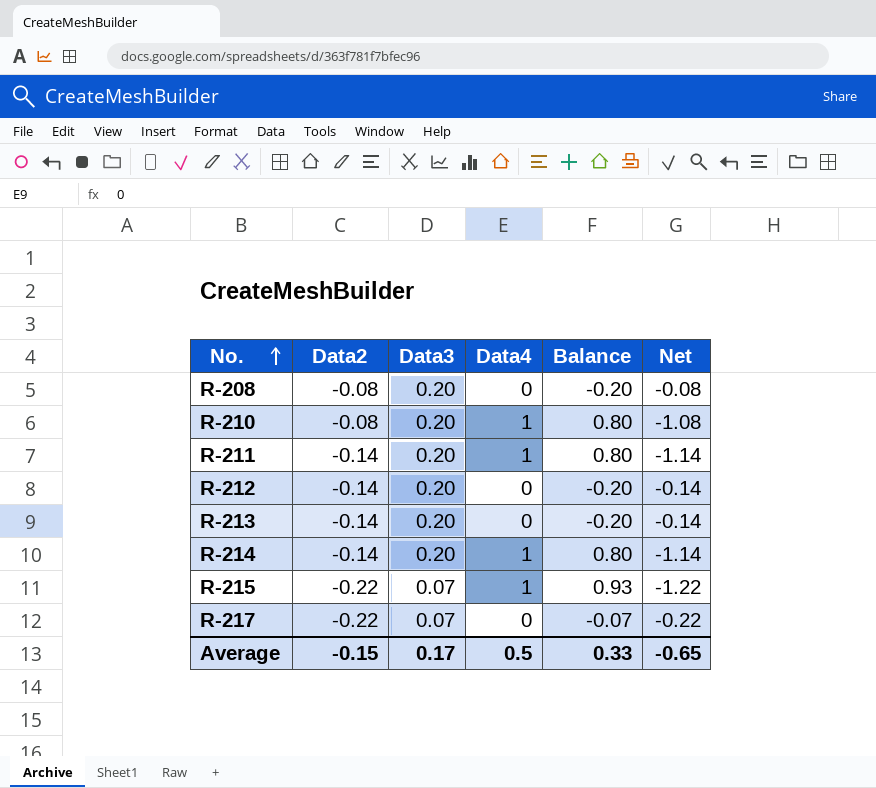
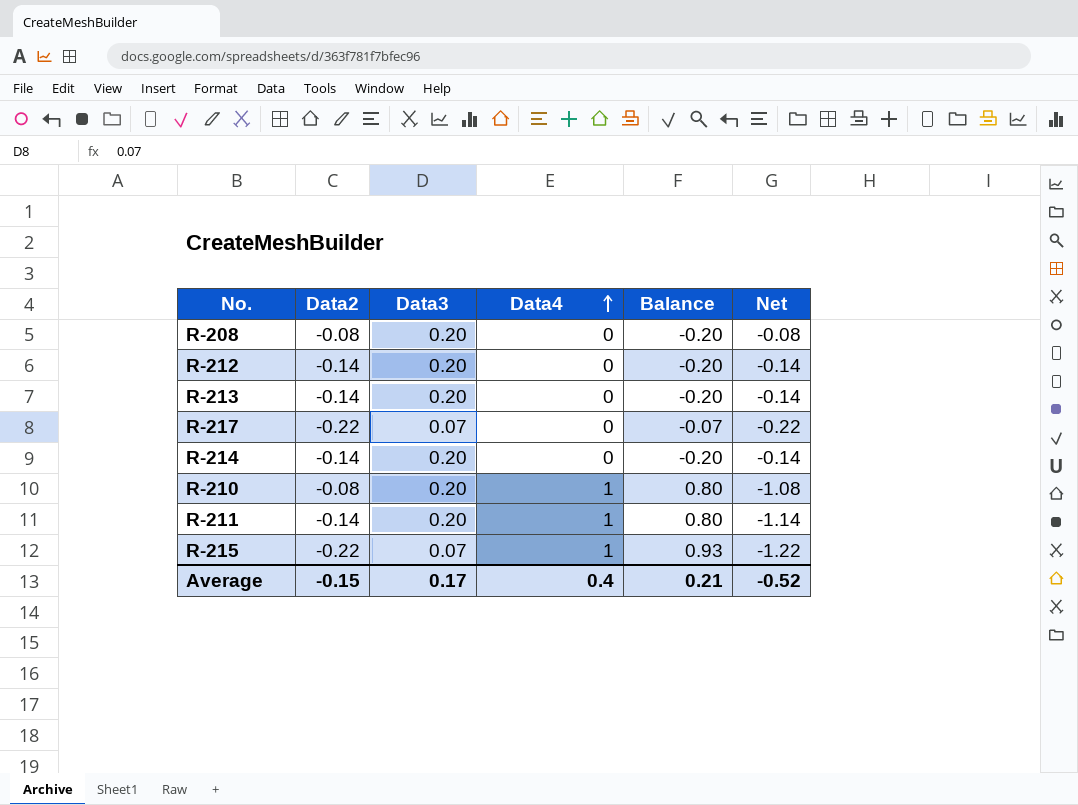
row order: No. ascending -> Data4 ascending
R-214 | Data4: 1 -> 0
R-214 | Balance: 0.80 -> -0.20
R-214 | Net: -1.14 -> -0.14
Average | Data4: 0.5 -> 0.4
Average | Balance: 0.33 -> 0.21
Average | Net: -0.65 -> -0.52

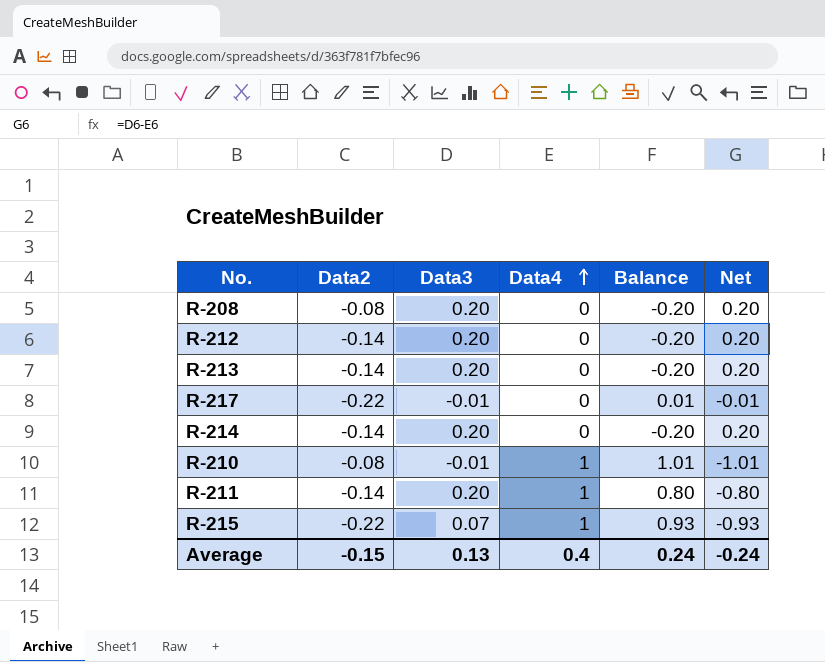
column Net | formula: [Data2] - [Data4] -> [Data3] - [Data4]
R-217 | Data3: 0.07 -> -0.01
R-217 | Balance: -0.07 -> 0.01
R-210 | Data3: 0.20 -> -0.01
R-210 | Balance: 0.80 -> 1.01
Average | Data3: 0.17 -> 0.13
Average | Balance: 0.21 -> 0.24
Average | Net: -0.52 -> -0.24

